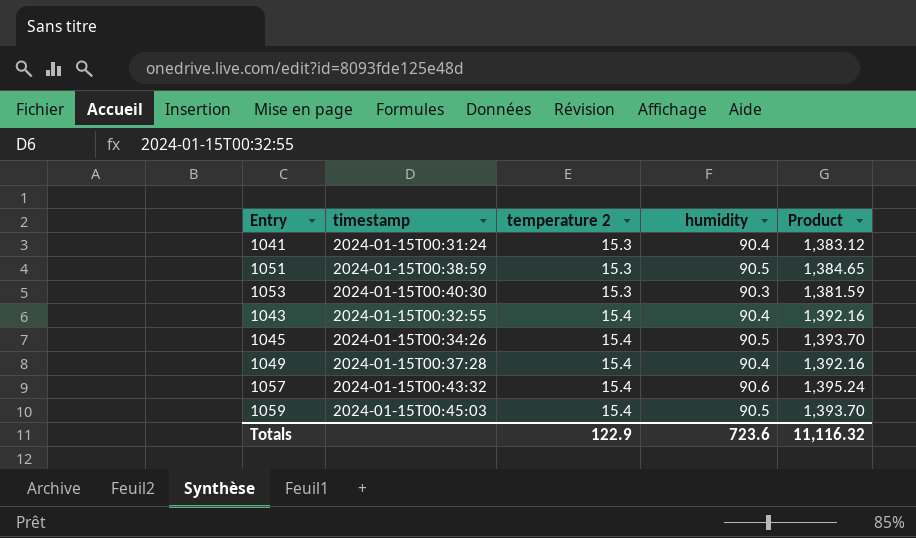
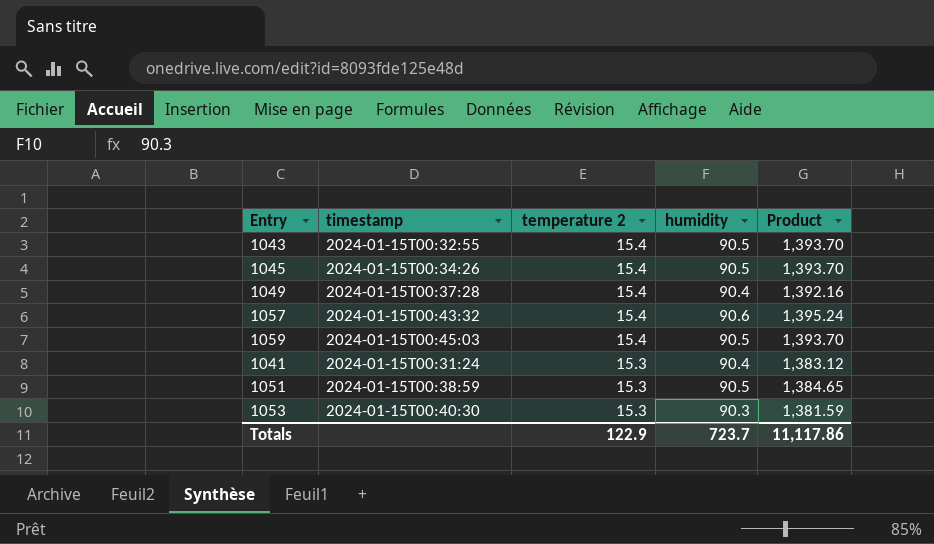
row order: temperature 2 ascending -> temperature 2 descending
1043 | humidity: 90.4 -> 90.5
1043 | Product: 1,392.16 -> 1,393.70
Totals | humidity: 723.6 -> 723.7
Totals | Product: 11,116.32 -> 11,117.86

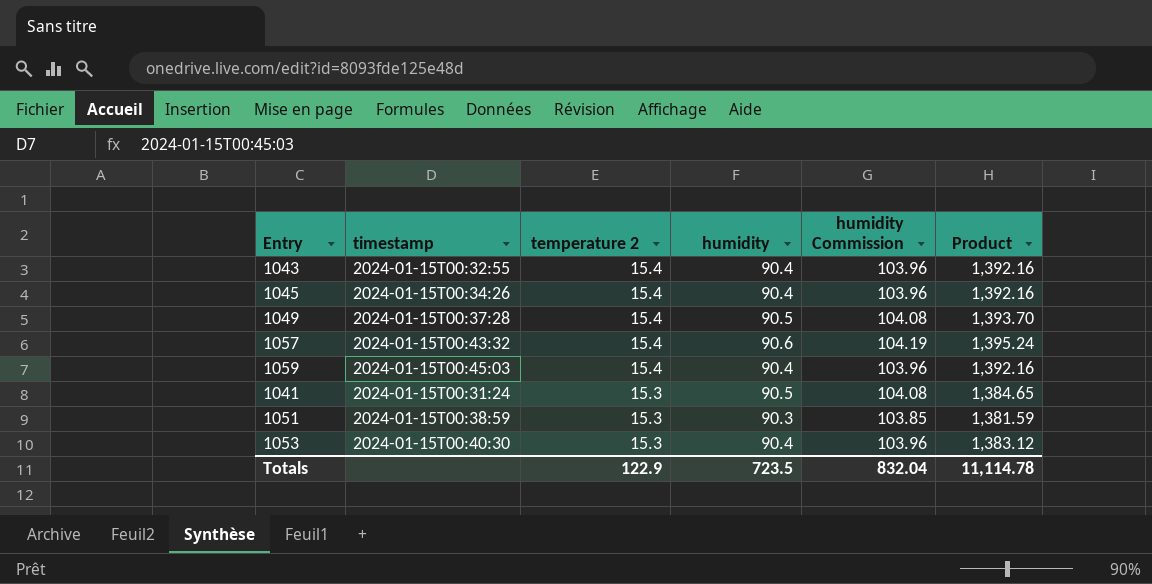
column humidity Commission | formula: none -> [humidity] * 1.15
1043 | humidity: 90.5 -> 90.4
1043 | Product: 1,393.70 -> 1,392.16
1045 | humidity: 90.5 -> 90.4
1045 | Product: 1,393.70 -> 1,392.16
1049 | humidity: 90.4 -> 90.5
1049 | Product: 1,392.16 -> 1,393.70
1059 | humidity: 90.5 -> 90.4
1059 | Product: 1,393.70 -> 1,392.16
1041 | humidity: 90.4 -> 90.5
1041 | Product: 1,383.12 -> 1,384.65
1051 | humidity: 90.5 -> 90.3
1051 | Product: 1,384.65 -> 1,381.59
1053 | humidity: 90.3 -> 90.4
1053 | Product: 1,381.59 -> 1,383.12
Totals | humidity: 723.7 -> 723.5
Totals | Product: 11,117.86 -> 11,114.78

